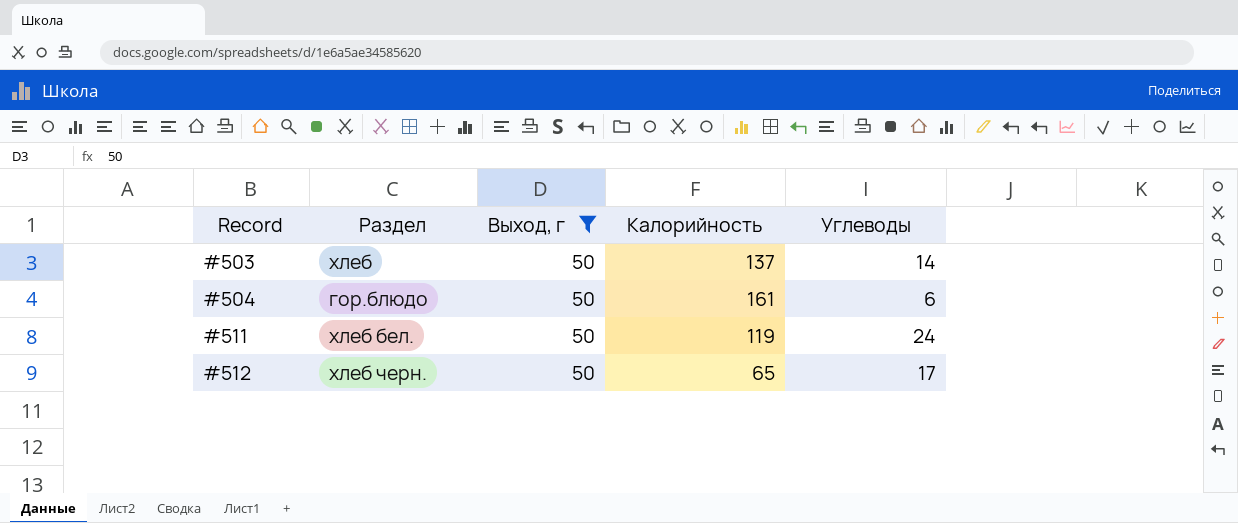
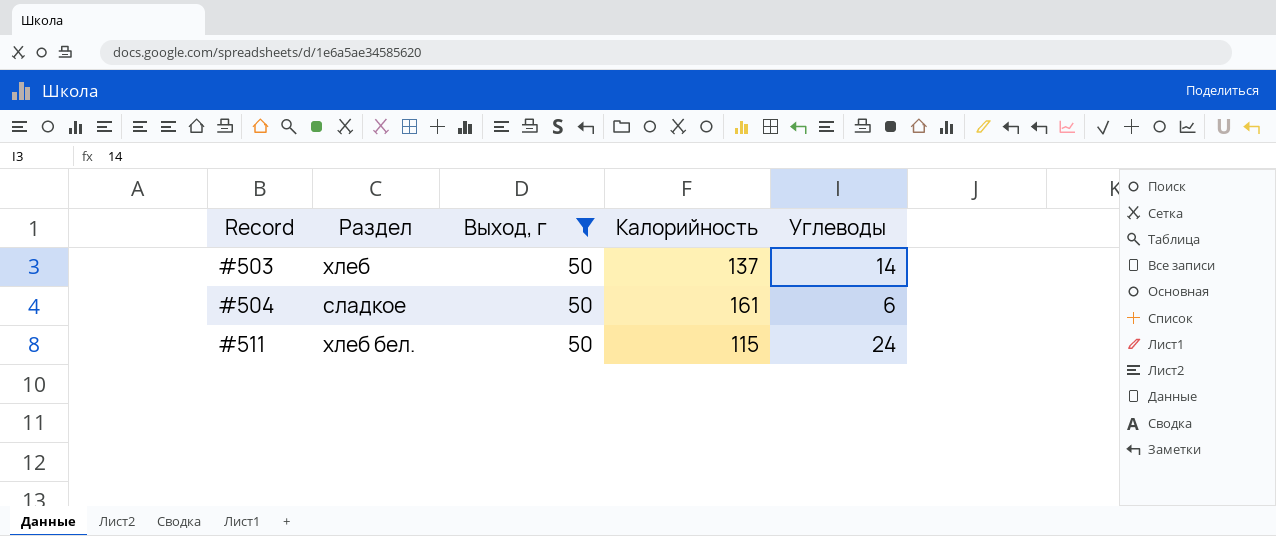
row #512: хлеб черн. | 50 | 65 | 17 -> none
#504 | Раздел: гор.блюдо -> сладкое
#511 | Калорийность: 119 -> 115

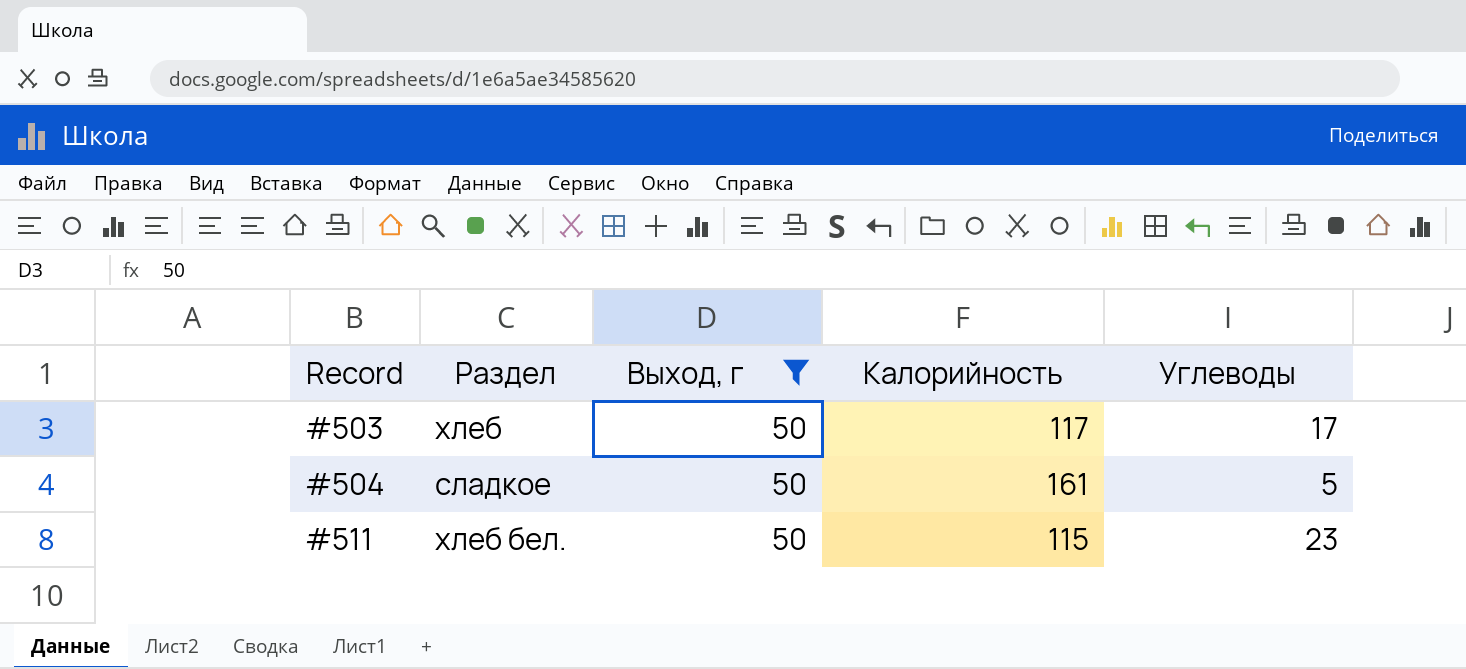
#503 | Калорийность: 137 -> 117
#503 | Углеводы: 14 -> 17
#504 | Углеводы: 6 -> 5
#511 | Углеводы: 24 -> 23

